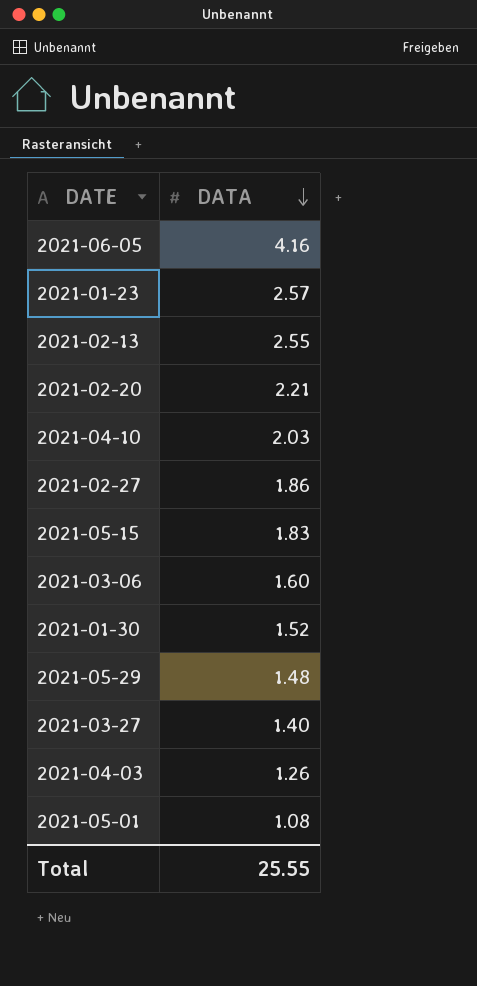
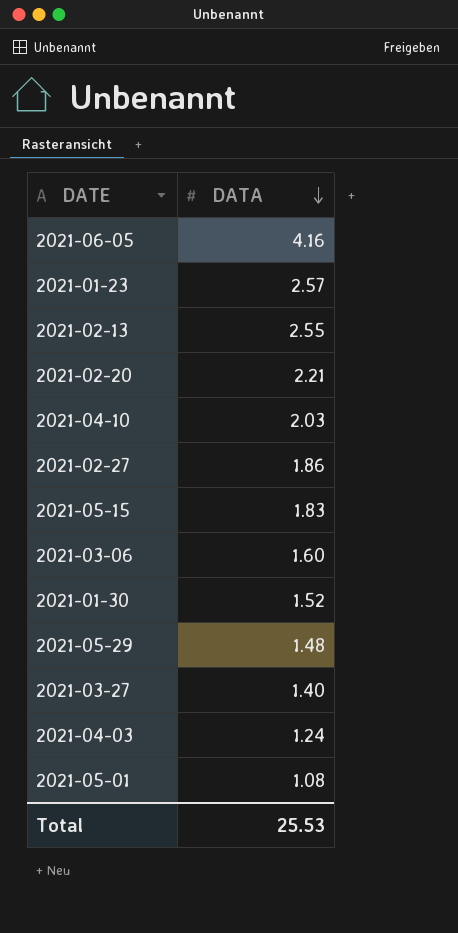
2021-04-03 | DATA: 1.26 -> 1.24
Total | DATA: 25.55 -> 25.53

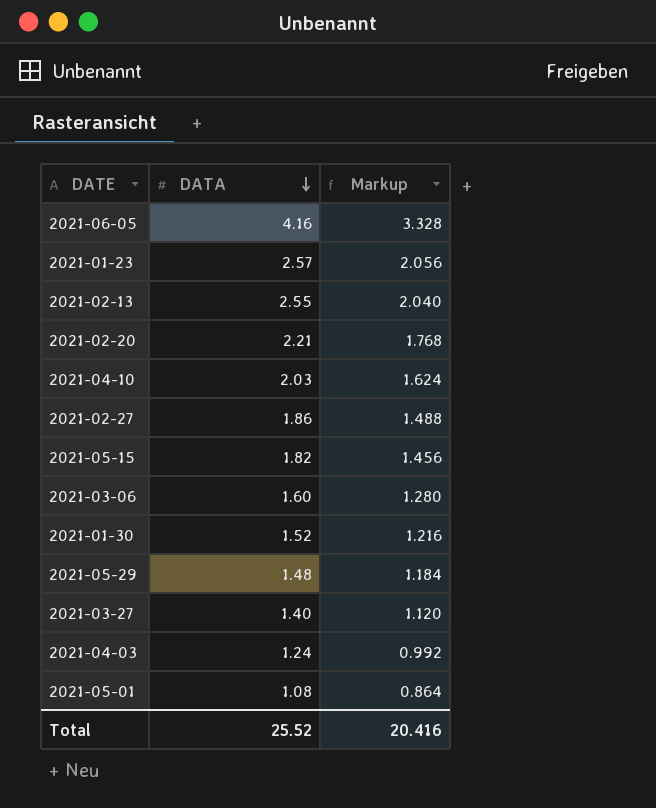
column Markup | formula: none -> [DATA] * 0.8
2021-05-15 | DATA: 1.83 -> 1.82
Total | DATA: 25.53 -> 25.52

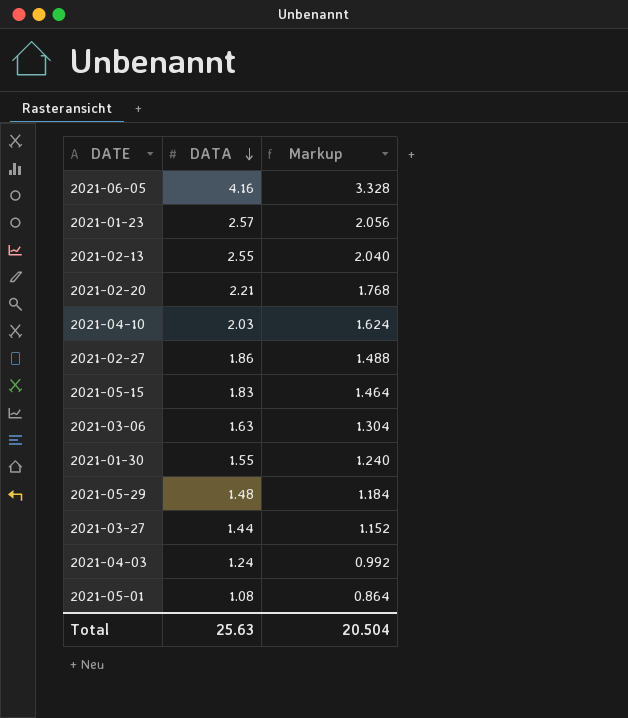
2021-05-15 | DATA: 1.82 -> 1.83
2021-05-15 | Markup: 1.456 -> 1.464
2021-03-06 | DATA: 1.60 -> 1.63
2021-03-06 | Markup: 1.280 -> 1.304
2021-01-30 | DATA: 1.52 -> 1.55
2021-01-30 | Markup: 1.216 -> 1.240
2021-03-27 | DATA: 1.40 -> 1.44
2021-03-27 | Markup: 1.120 -> 1.152
Total | DATA: 25.52 -> 25.63
Total | Markup: 20.416 -> 20.504

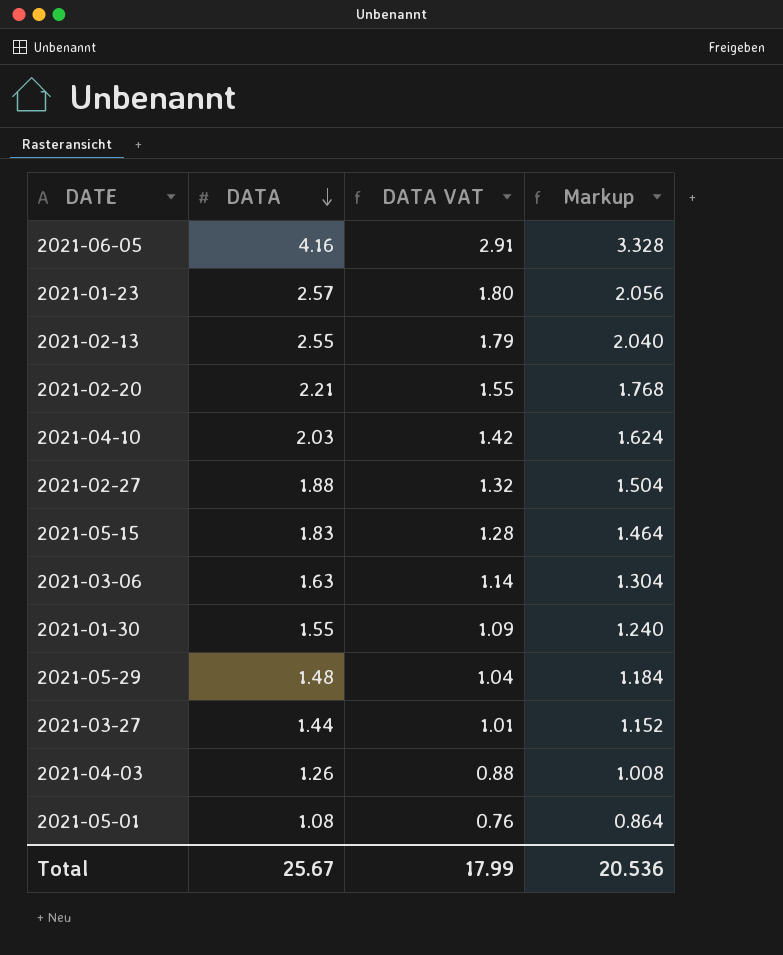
column DATA VAT | formula: none -> [DATA] * 0.7
2021-02-27 | DATA: 1.86 -> 1.88
2021-02-27 | Markup: 1.488 -> 1.504
2021-04-03 | DATA: 1.24 -> 1.26
2021-04-03 | Markup: 0.992 -> 1.008
Total | DATA: 25.63 -> 25.67
Total | Markup: 20.504 -> 20.536

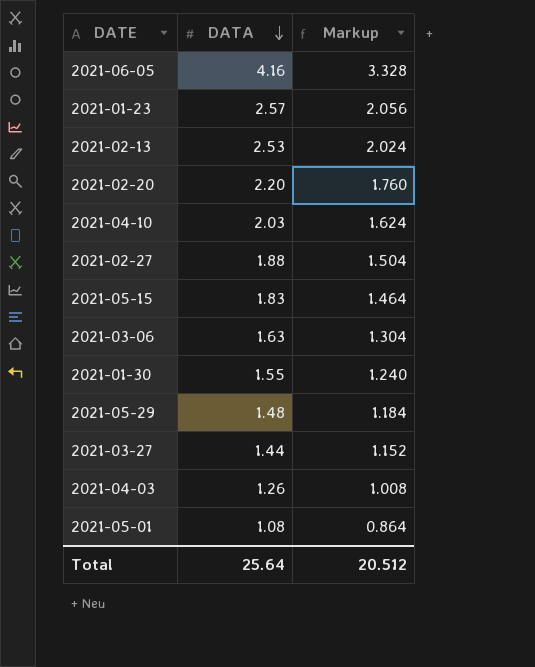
column DATA VAT | formula: [DATA] * 0.7 -> none
2021-02-13 | DATA: 2.55 -> 2.53
2021-02-13 | Markup: 2.040 -> 2.024
2021-02-20 | DATA: 2.21 -> 2.20
2021-02-20 | Markup: 1.768 -> 1.760
Total | DATA: 25.67 -> 25.64
Total | Markup: 20.536 -> 20.512

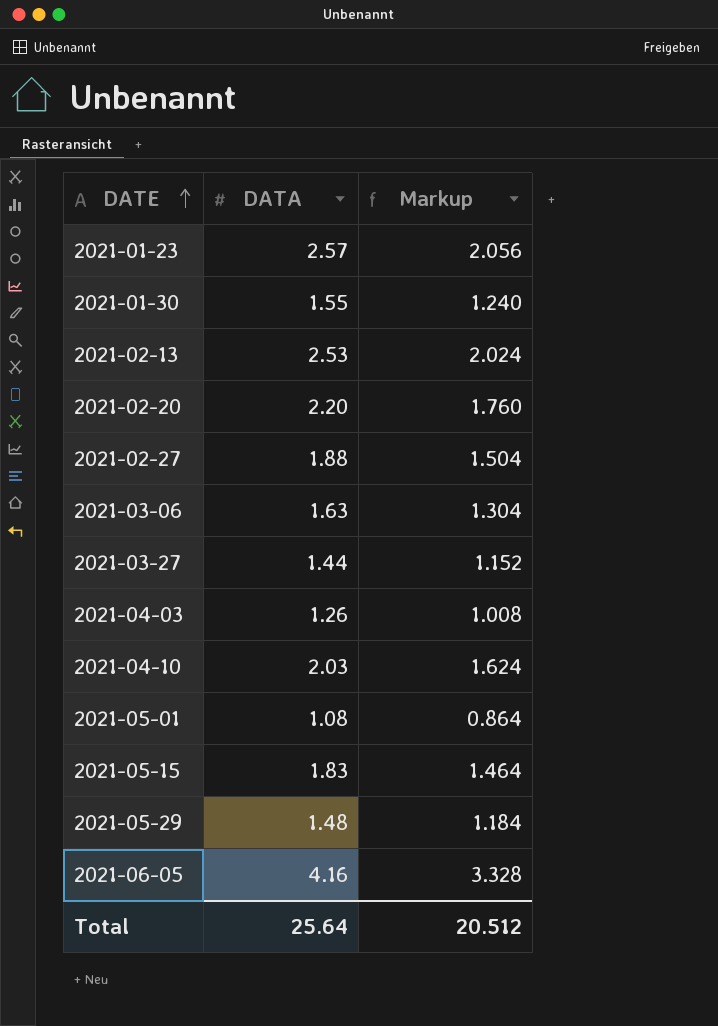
row order: DATA descending -> DATE ascending

